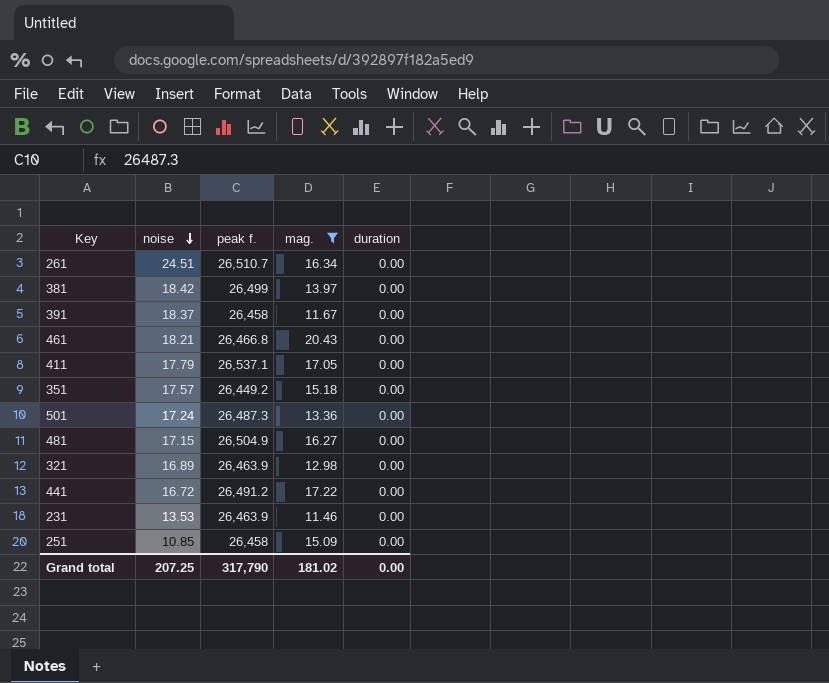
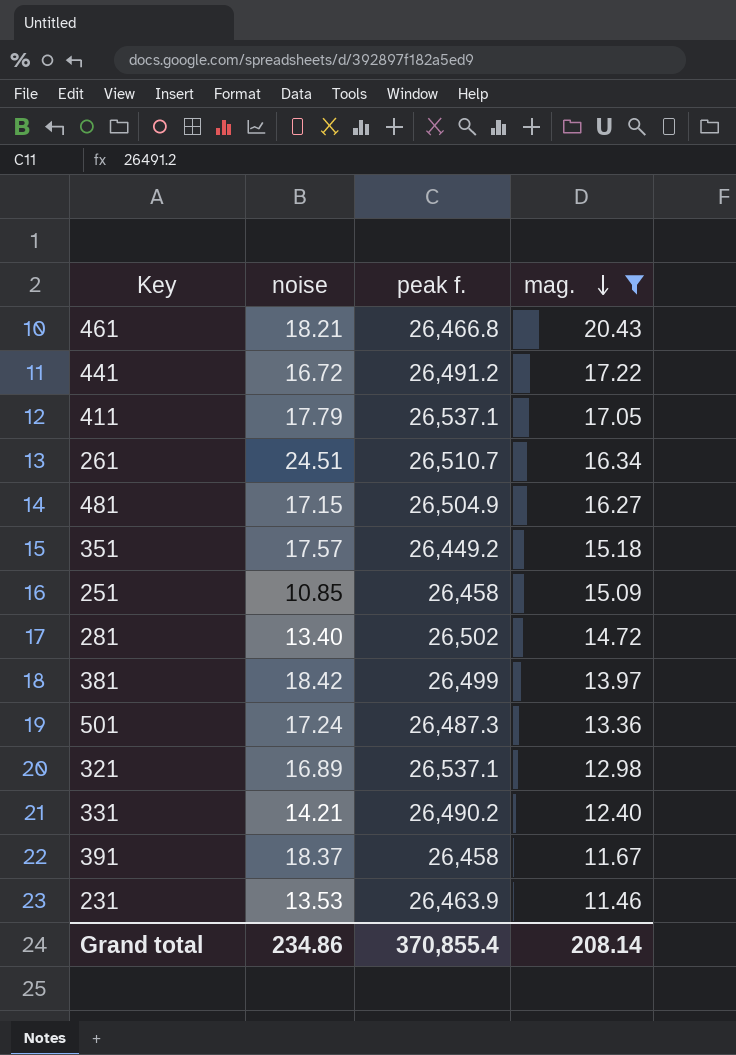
row order: noise descending -> mag. descending
column duration | position: 5 -> none
row 281: none -> 13.40 | 26,502 | 14.72
321 | peak f.: 26,463.9 -> 26,537.1
row 331: none -> 14.21 | 26,490.2 | 12.40
Grand total | noise: 207.25 -> 234.86
Grand total | peak f.: 317,790 -> 370,855.4
Grand total | mag.: 181.02 -> 208.14

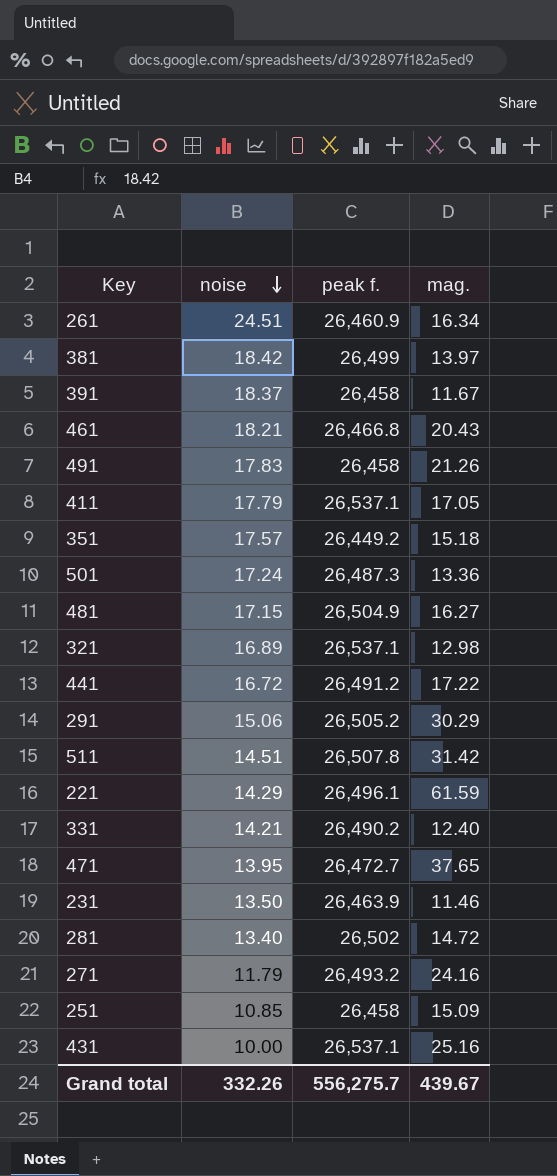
filter: mag. <= 20.43 -> none
row order: mag. descending -> noise descending
261 | peak f.: 26,510.7 -> 26,460.9
231 | noise: 13.53 -> 13.50
Grand total | noise: 234.86 -> 332.26
Grand total | peak f.: 370,855.4 -> 556,275.7
Grand total | mag.: 208.14 -> 439.67

